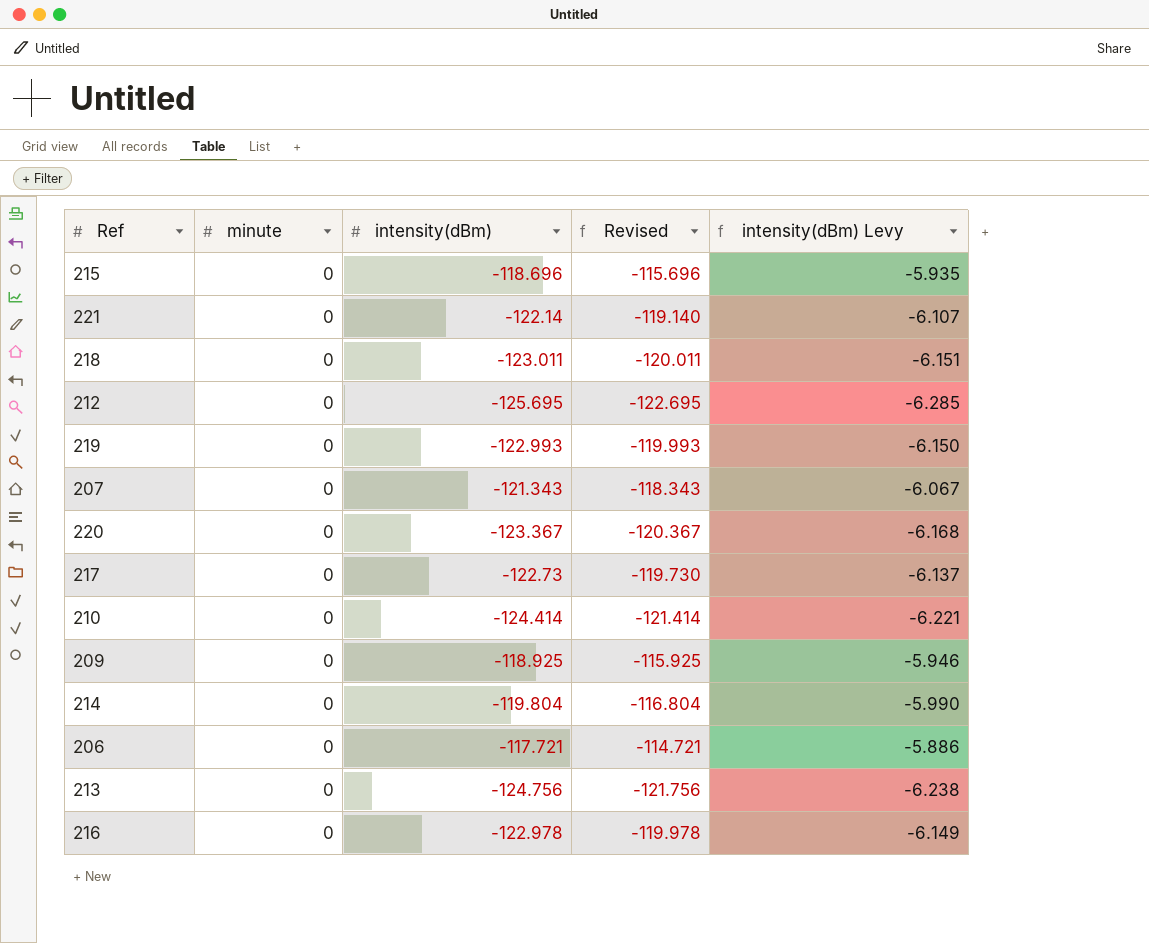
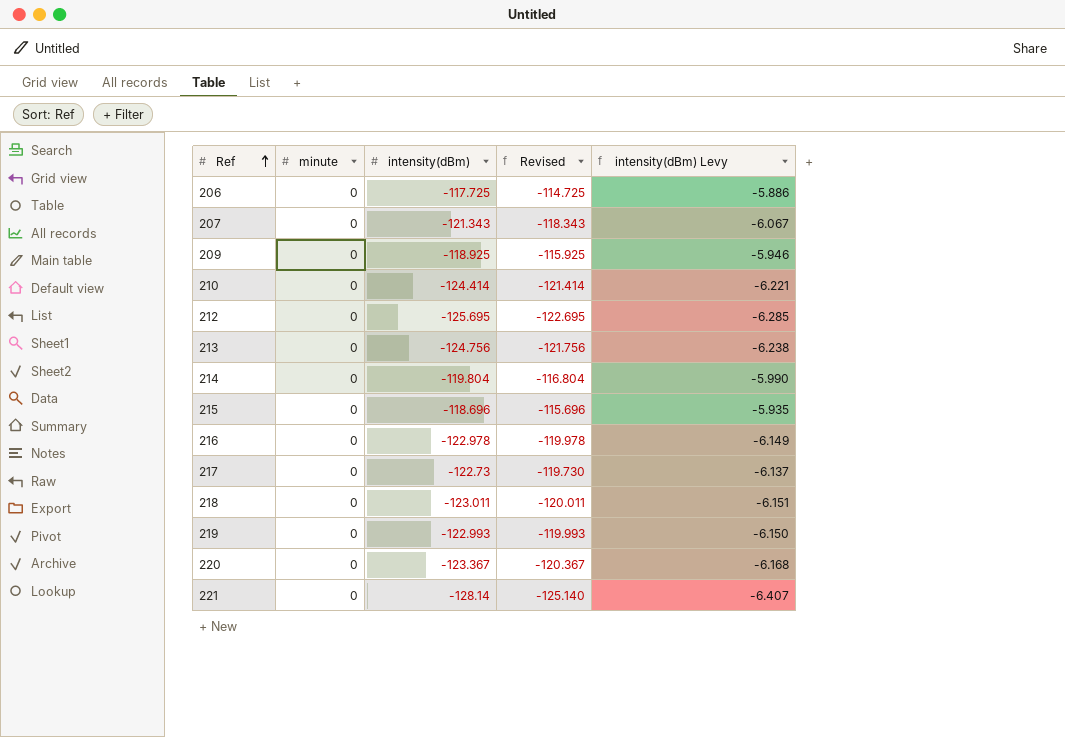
row order: none -> Ref ascending
206 | intensity(dBm): -117.721 -> -117.725
206 | Revised: -114.721 -> -114.725
221 | intensity(dBm): -122.14 -> -128.14
221 | Revised: -119.140 -> -125.140
221 | intensity(dBm) Levy: -6.107 -> -6.407

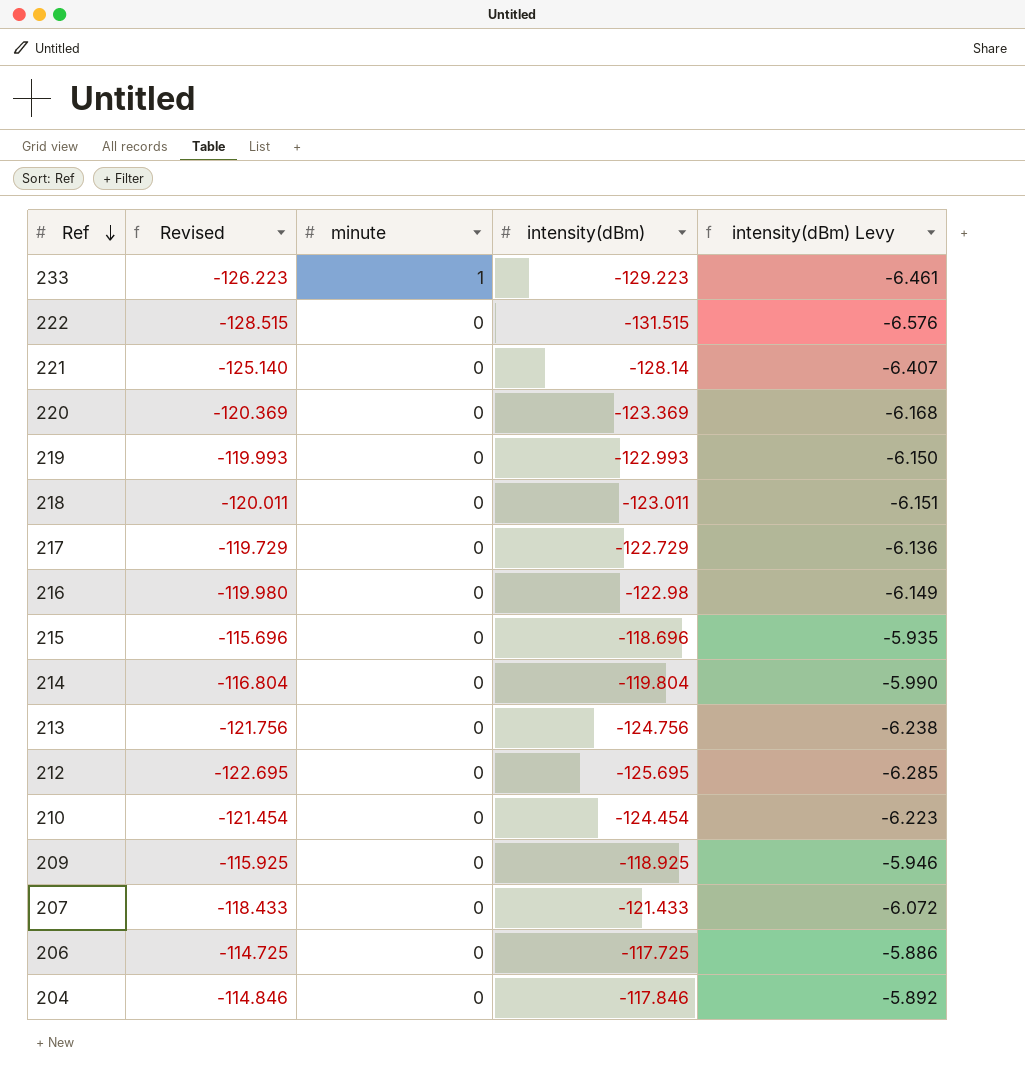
row order: Ref ascending -> Ref descending
column Revised | position: 4 -> 2
row 233: none -> -126.223 | 1 | -129.223 | -6.461
row 222: none -> -128.515 | 0 | -131.515 | -6.576
220 | Revised: -120.367 -> -120.369
220 | intensity(dBm): -123.367 -> -123.369
217 | Revised: -119.730 -> -119.729
217 | intensity(dBm): -122.73 -> -122.729
217 | intensity(dBm) Levy: -6.137 -> -6.136
216 | Revised: -119.978 -> -119.980
216 | intensity(dBm): -122.978 -> -122.98
210 | Revised: -121.414 -> -121.454
210 | intensity(dBm): -124.414 -> -124.454
210 | intensity(dBm) Levy: -6.221 -> -6.223
207 | Revised: -118.343 -> -118.433
207 | intensity(dBm): -121.343 -> -121.433
207 | intensity(dBm) Levy: -6.067 -> -6.072
row 204: none -> -114.846 | 0 | -117.846 | -5.892

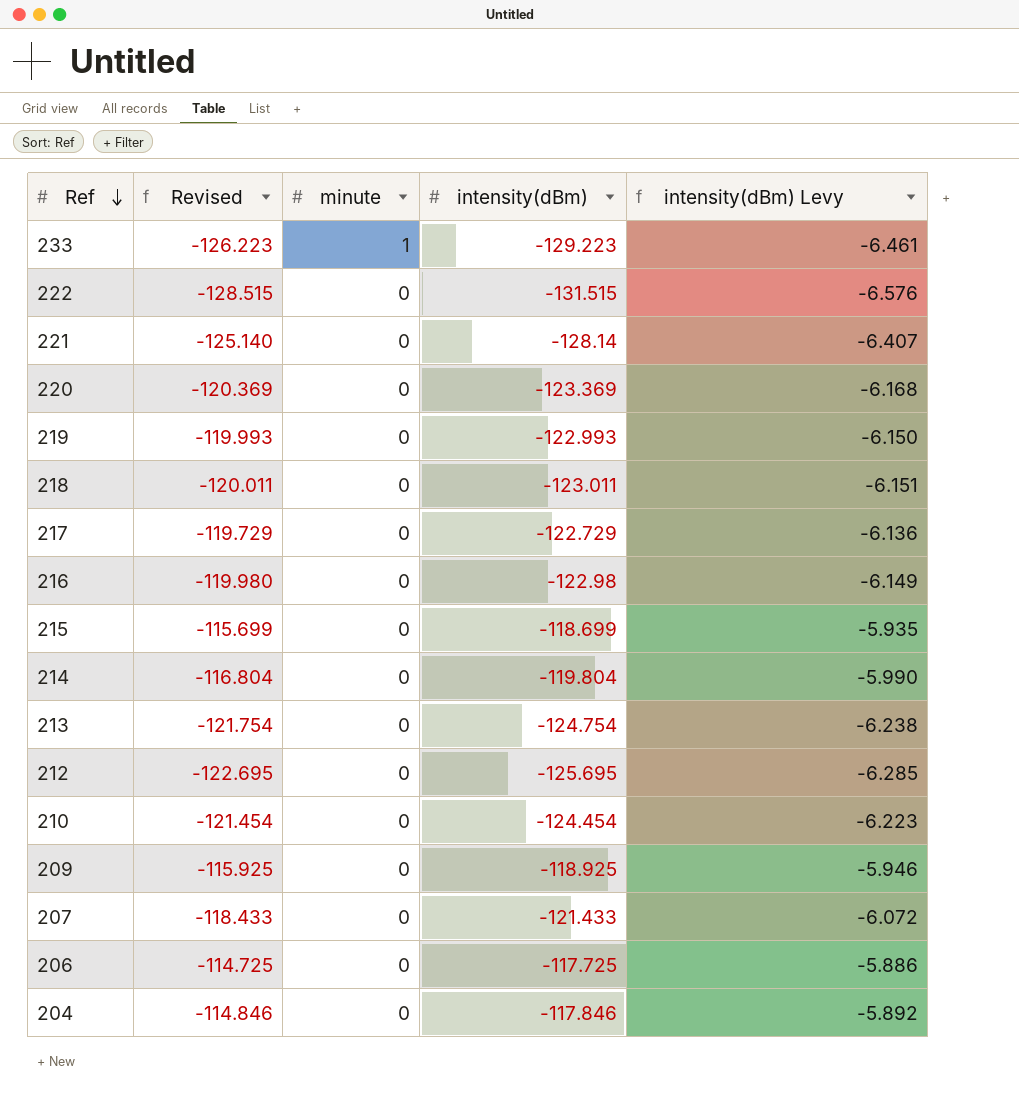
215 | Revised: -115.696 -> -115.699
215 | intensity(dBm): -118.696 -> -118.699
213 | Revised: -121.756 -> -121.754
213 | intensity(dBm): -124.756 -> -124.754

